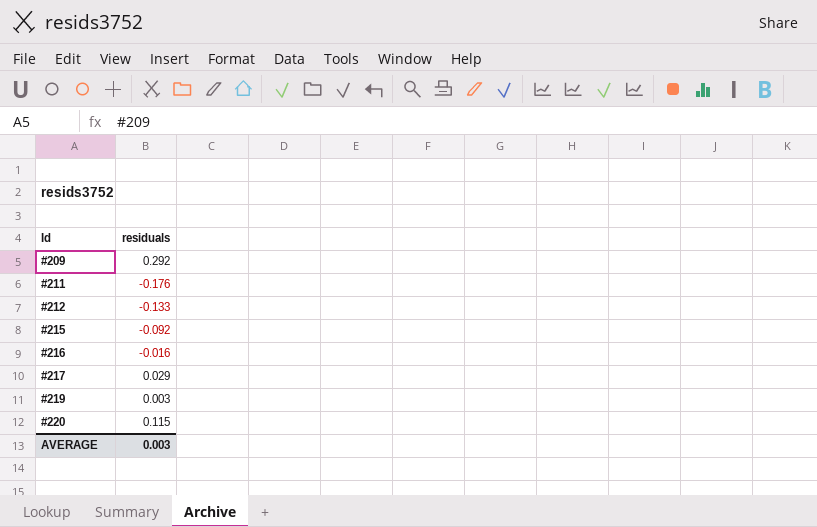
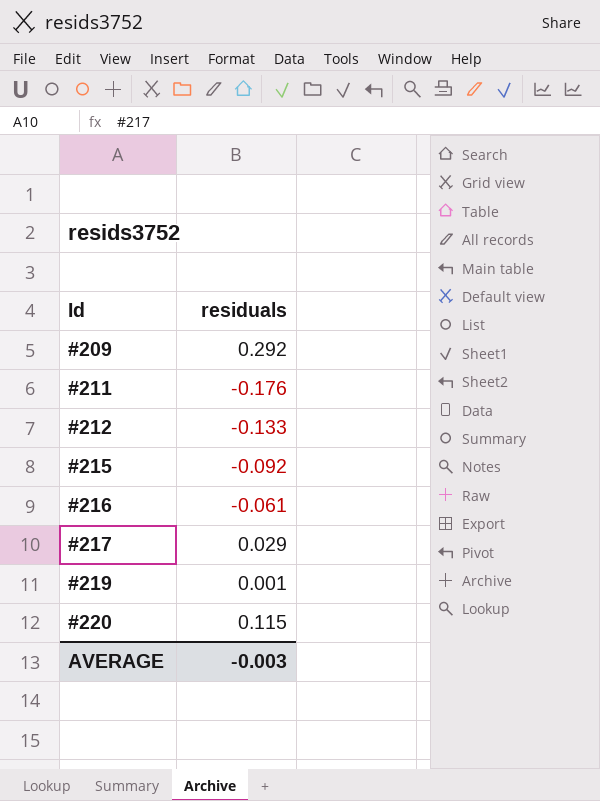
#216 | residuals: -0.016 -> -0.061
#219 | residuals: 0.003 -> 0.001
AVERAGE | residuals: 0.003 -> -0.003

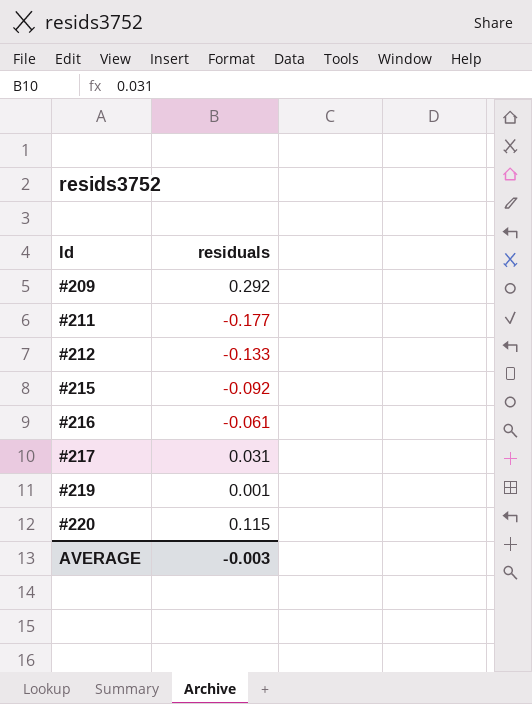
#211 | residuals: -0.176 -> -0.177
#217 | residuals: 0.029 -> 0.031

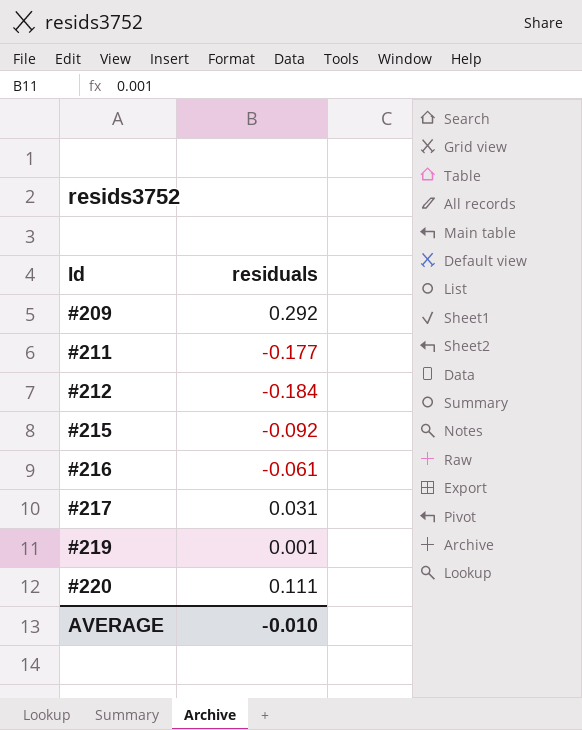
#212 | residuals: -0.133 -> -0.184
#220 | residuals: 0.115 -> 0.111
AVERAGE | residuals: -0.003 -> -0.010

